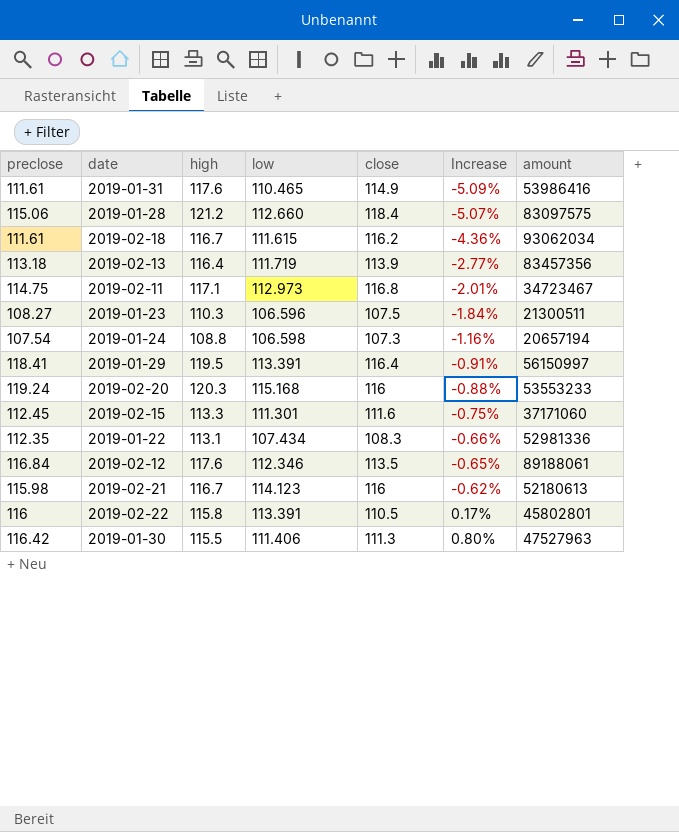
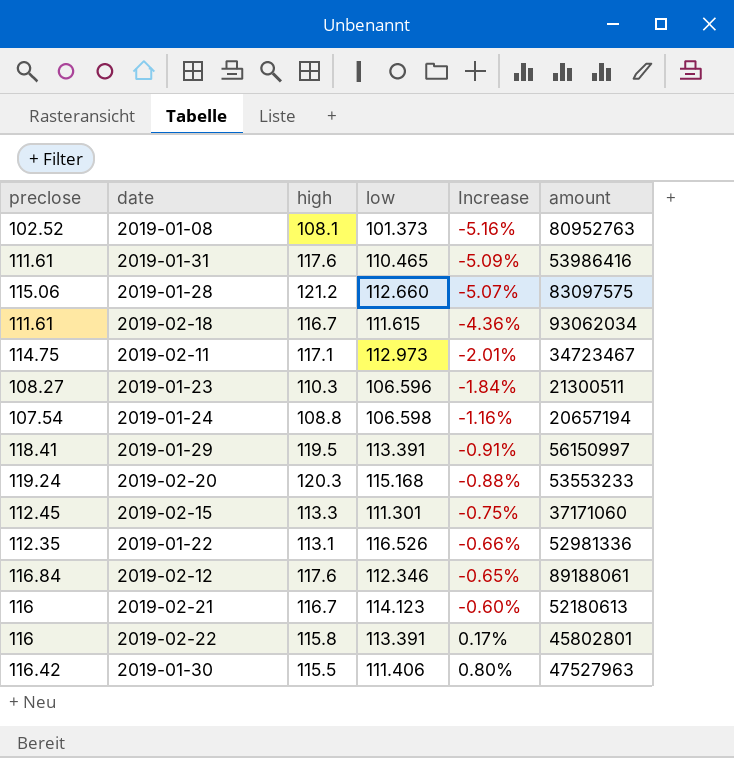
column close | position: 5 -> none
row 2019-02-13: 113.18 | 116.4 | 111.719 | 113.9 | -2.77% | 83457356 -> none
row 2019-01-08: none -> 102.52 | 108.1 | 101.373 | -5.16% | 80952763
2019-01-22 | low: 107.434 -> 116.526
2019-02-21 | preclose: 115.98 -> 116
2019-02-21 | Increase: -0.62% -> -0.60%

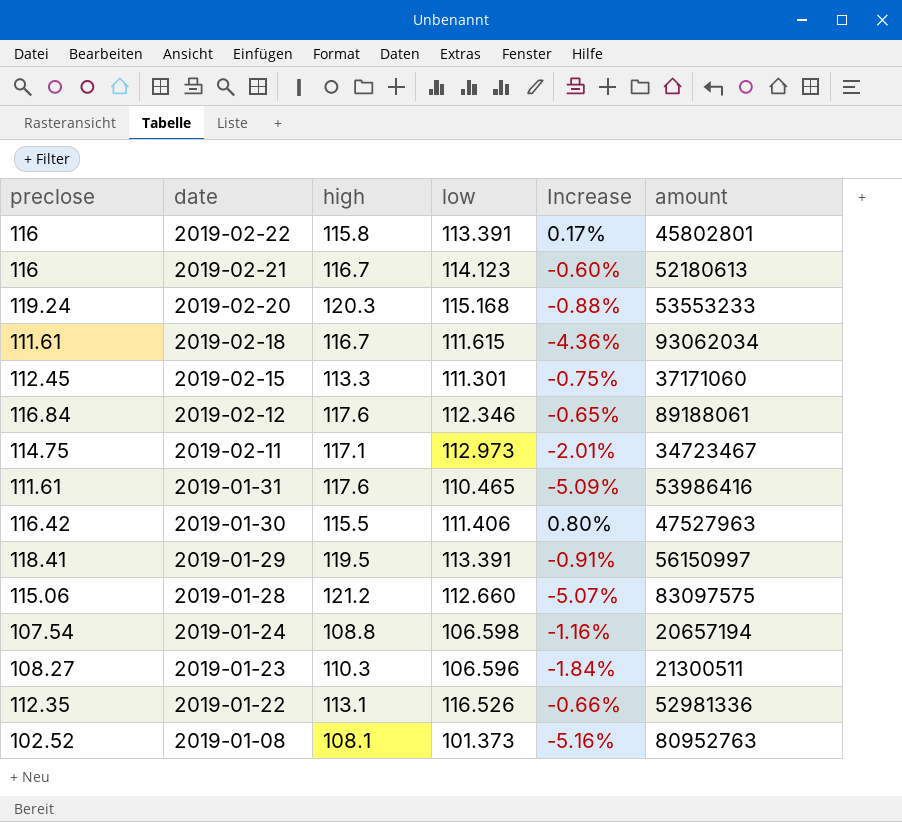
row order: Increase ascending -> date descending

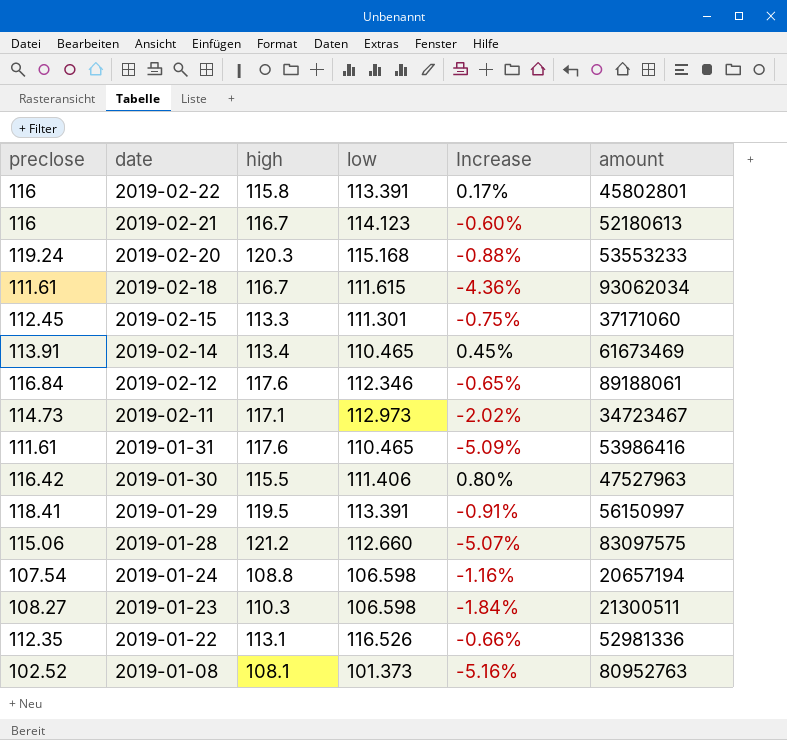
row 2019-02-14: none -> 113.91 | 113.4 | 110.465 | 0.45% | 61673469
2019-02-11 | preclose: 114.75 -> 114.73
2019-02-11 | Increase: -2.01% -> -2.02%
2019-01-23 | low: 106.596 -> 106.598

